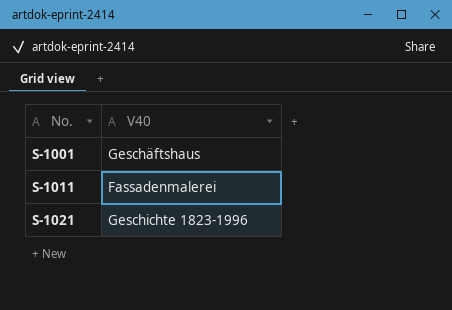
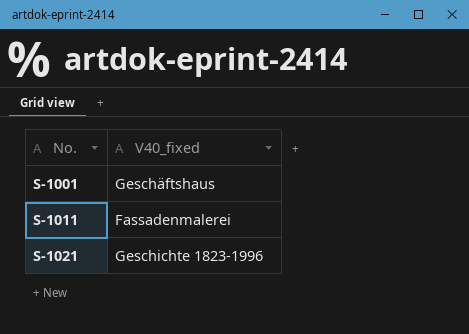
column name: V40 -> V40_fixed

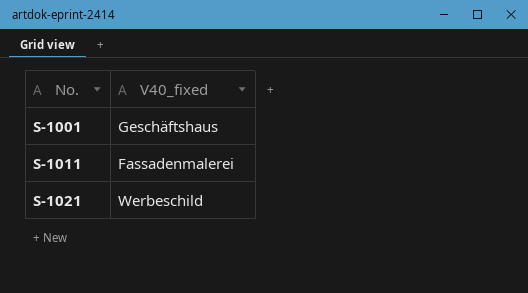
S-1021 | V40_fixed: Geschichte 1823-1996 -> Werbeschild

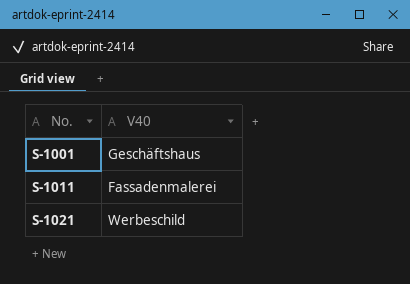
column name: V40_fixed -> V40

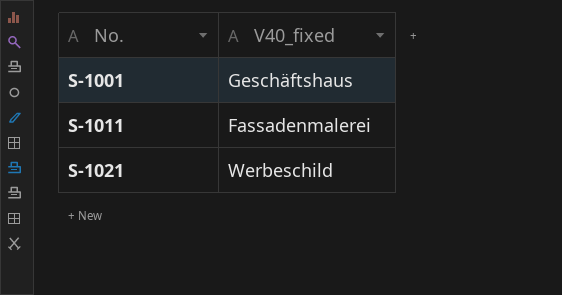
column name: V40 -> V40_fixed

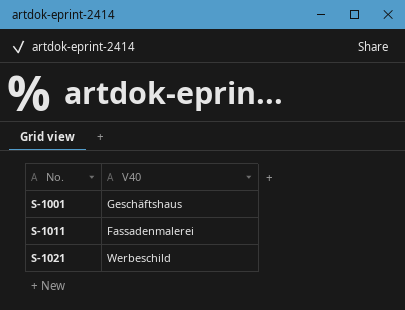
column name: V40_fixed -> V40

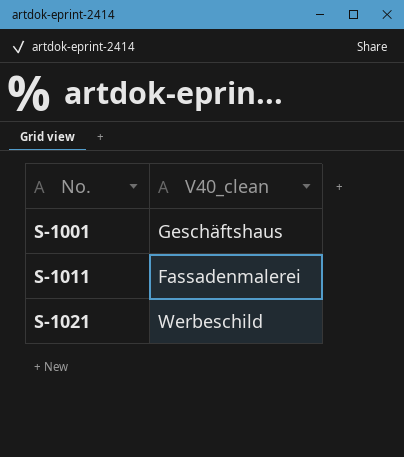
column name: V40 -> V40_clean

